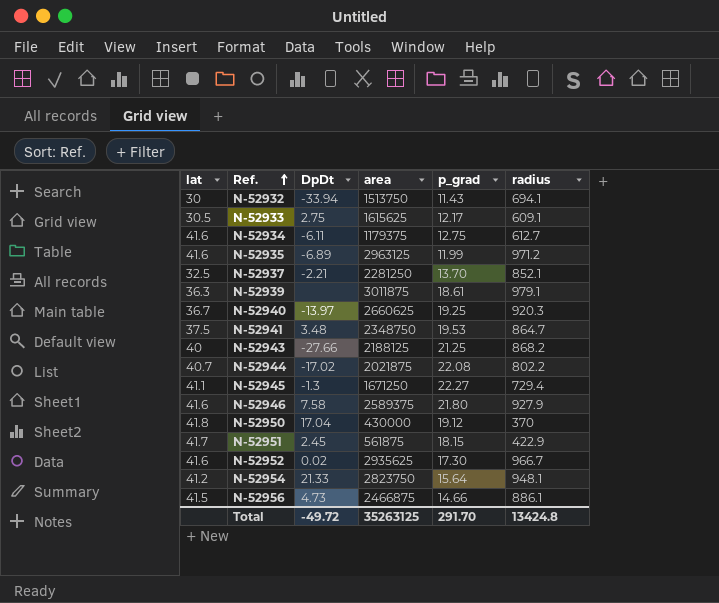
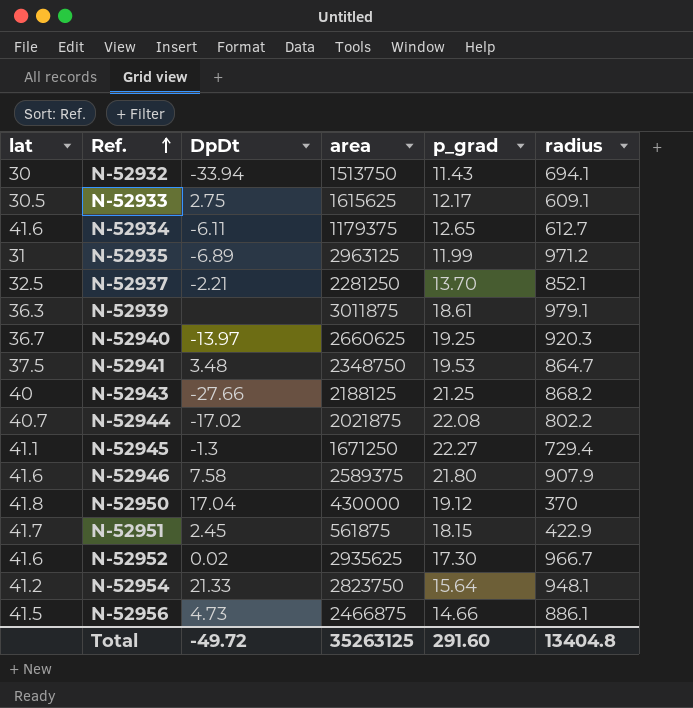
N-52934 | p_grad: 12.75 -> 12.65
N-52935 | lat: 41.6 -> 31
N-52946 | radius: 927.9 -> 907.9
Total | p_grad: 291.70 -> 291.60
Total | radius: 13424.8 -> 13404.8

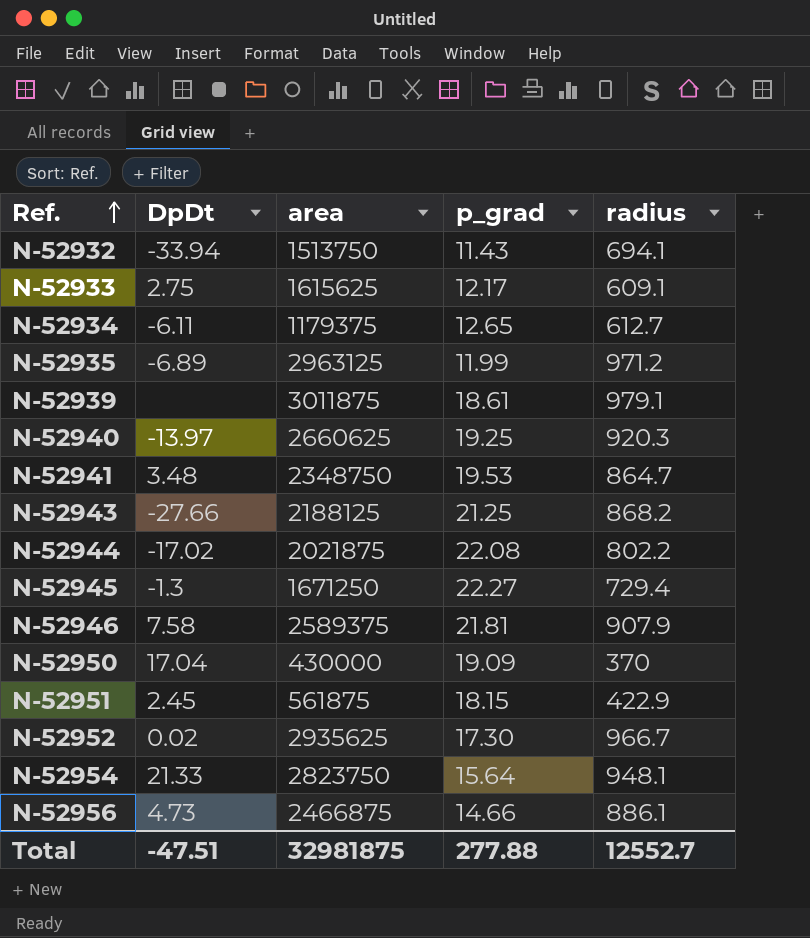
column lat | position: 1 -> none
row N-52937: 32.5 | -2.21 | 2281250 | 13.70 | 852.1 -> none
N-52946 | p_grad: 21.80 -> 21.81
N-52950 | p_grad: 19.12 -> 19.09
Total | DpDt: -49.72 -> -47.51
Total | area: 35263125 -> 32981875
Total | p_grad: 291.60 -> 277.88
Total | radius: 13404.8 -> 12552.7

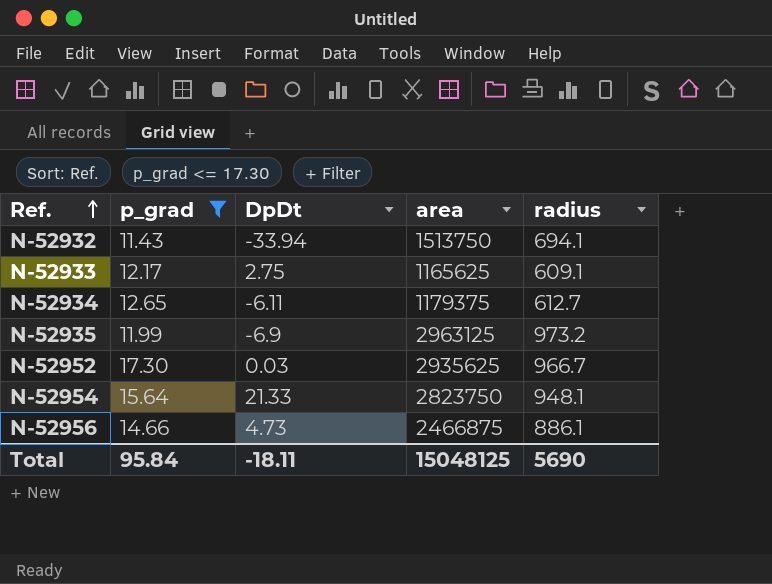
filter: none -> p_grad <= 17.30
column p_grad | position: 4 -> 2
N-52933 | area: 1615625 -> 1165625
N-52935 | DpDt: -6.89 -> -6.9
N-52935 | radius: 971.2 -> 973.2
N-52952 | DpDt: 0.02 -> 0.03
Total | p_grad: 277.88 -> 95.84
Total | DpDt: -47.51 -> -18.11
Total | area: 32981875 -> 15048125
Total | radius: 12552.7 -> 5690

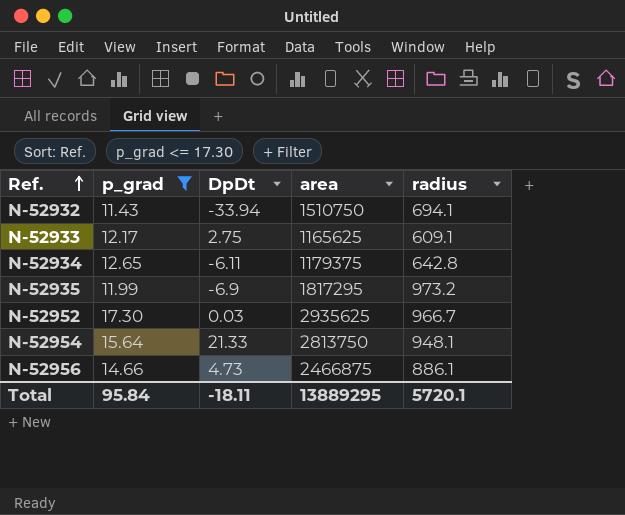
N-52932 | area: 1513750 -> 1510750
N-52934 | radius: 612.7 -> 642.8
N-52935 | area: 2963125 -> 1817295
N-52954 | area: 2823750 -> 2813750
Total | area: 15048125 -> 13889295
Total | radius: 5690 -> 5720.1

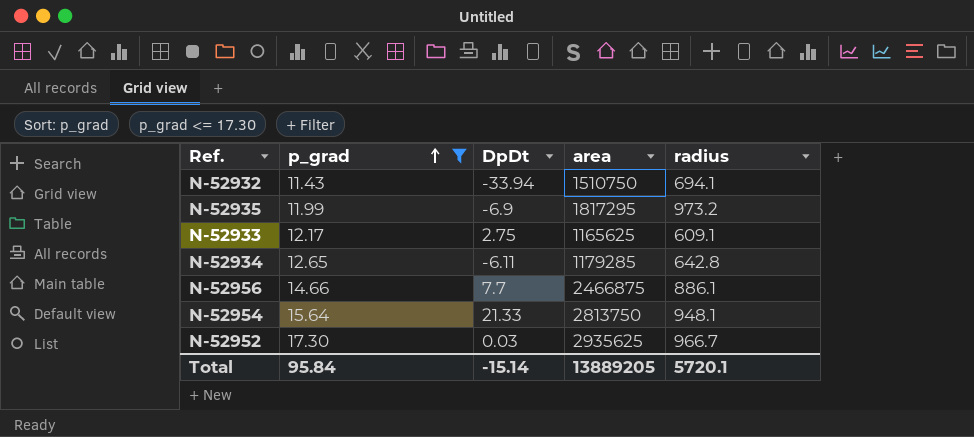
row order: Ref. ascending -> p_grad ascending
N-52934 | area: 1179375 -> 1179285
N-52956 | DpDt: 4.73 -> 7.7
Total | DpDt: -18.11 -> -15.14
Total | area: 13889295 -> 13889205

